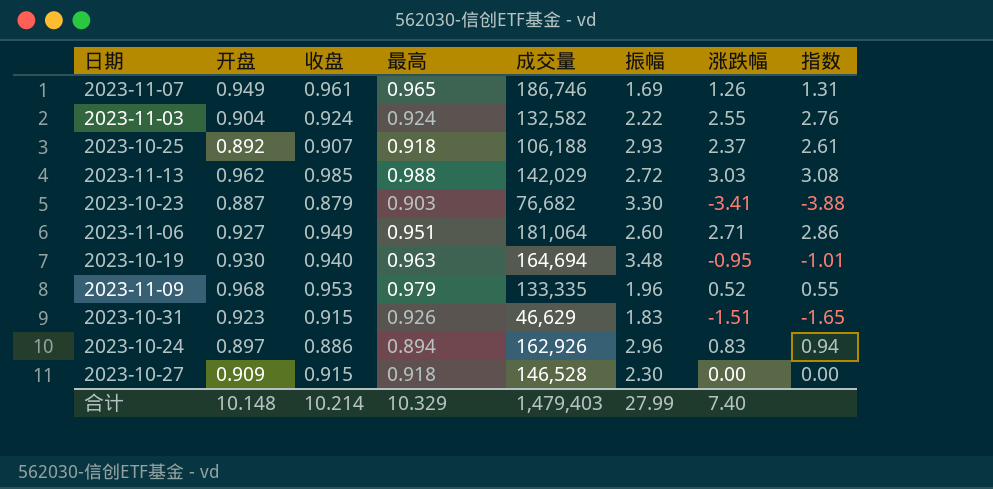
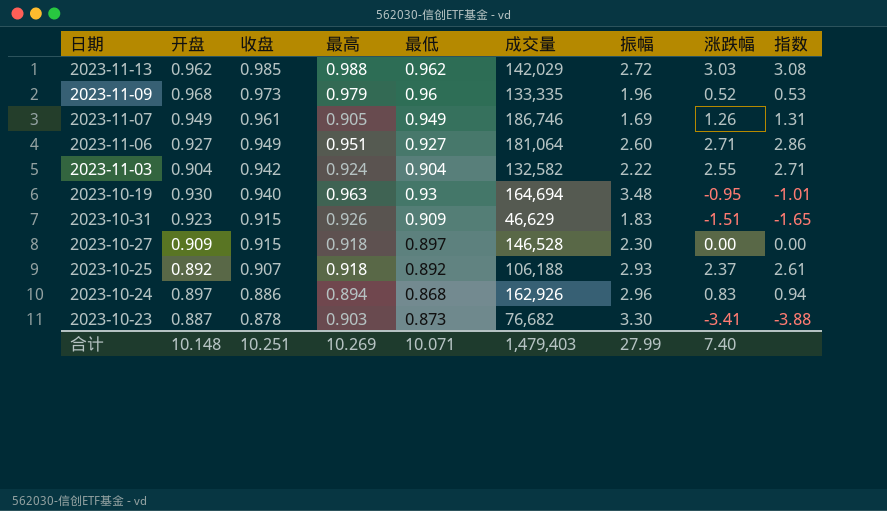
row order: none -> 收盘 descending
column 最低 | position: none -> 5
2023-11-09 | 收盘: 0.953 -> 0.973
2023-11-09 | 指数: 0.55 -> 0.53
2023-11-07 | 最高: 0.965 -> 0.905
2023-11-03 | 收盘: 0.924 -> 0.942
2023-11-03 | 指数: 2.76 -> 2.71
2023-10-23 | 收盘: 0.879 -> 0.878
合计 | 收盘: 10.214 -> 10.251
合计 | 最高: 10.329 -> 10.269

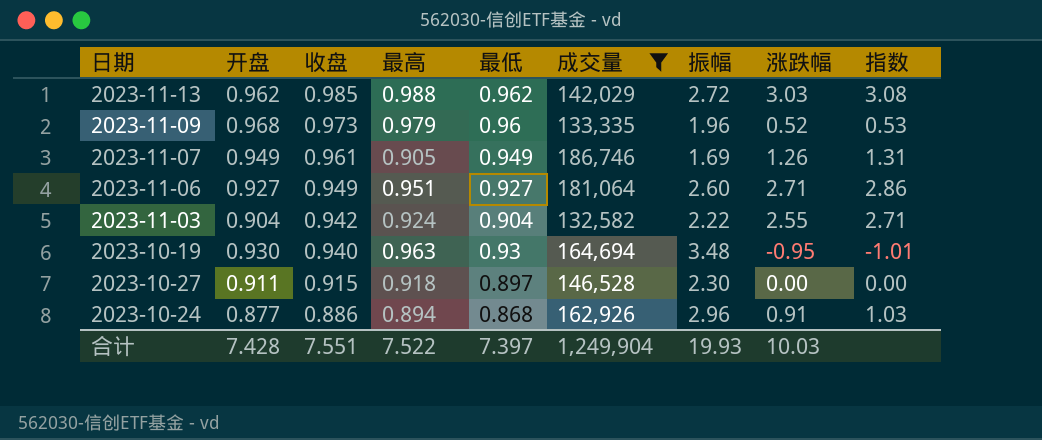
filter: none -> 成交量 >= 132,582
2023-10-27 | 开盘: 0.909 -> 0.911
2023-10-24 | 开盘: 0.897 -> 0.877
2023-10-24 | 涨跌幅: 0.83 -> 0.91
2023-10-24 | 指数: 0.94 -> 1.03
合计 | 开盘: 10.148 -> 7.428
合计 | 收盘: 10.251 -> 7.551
合计 | 最高: 10.269 -> 7.522
合计 | 最低: 10.071 -> 7.397
合计 | 成交量: 1,479,403 -> 1,249,904
合计 | 振幅: 27.99 -> 19.93
合计 | 涨跌幅: 7.40 -> 10.03

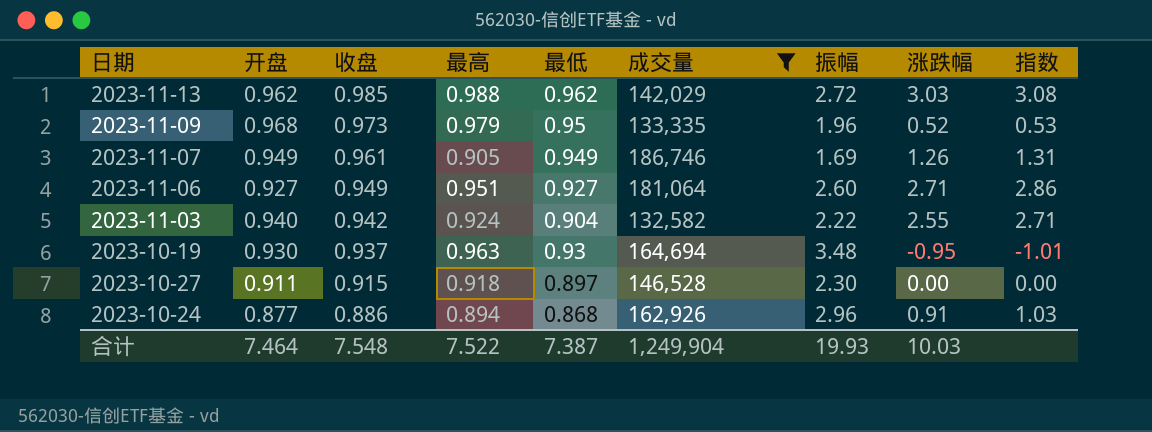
2023-11-09 | 最低: 0.96 -> 0.95
2023-11-03 | 开盘: 0.904 -> 0.940
2023-10-19 | 收盘: 0.940 -> 0.937
合计 | 开盘: 7.428 -> 7.464
合计 | 收盘: 7.551 -> 7.548
合计 | 最低: 7.397 -> 7.387

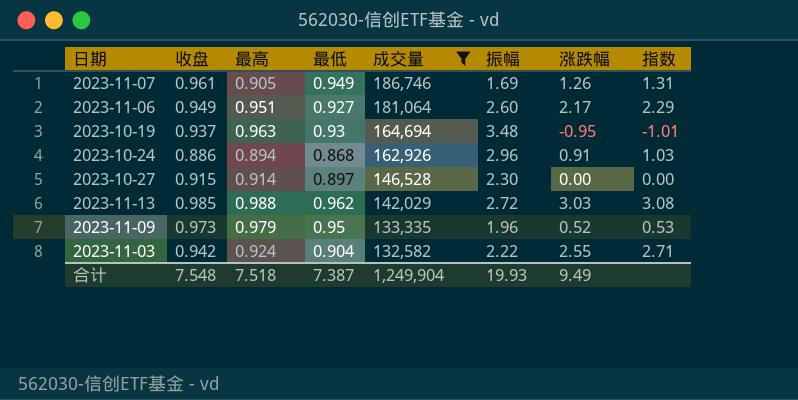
row order: 收盘 descending -> 成交量 descending
column 开盘 | position: 2 -> none
2023-11-06 | 涨跌幅: 2.71 -> 2.17
2023-11-06 | 指数: 2.86 -> 2.29
2023-10-27 | 最高: 0.918 -> 0.914
合计 | 最高: 7.522 -> 7.518
合计 | 涨跌幅: 10.03 -> 9.49

